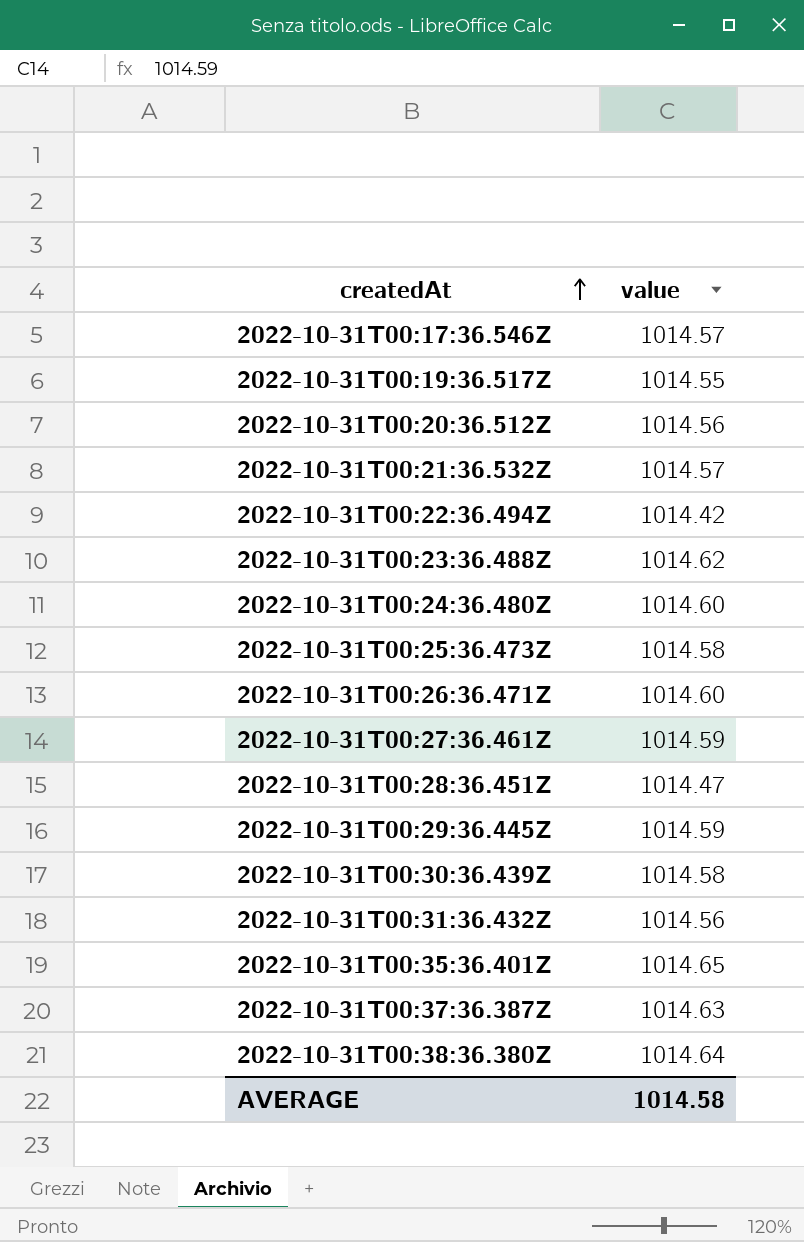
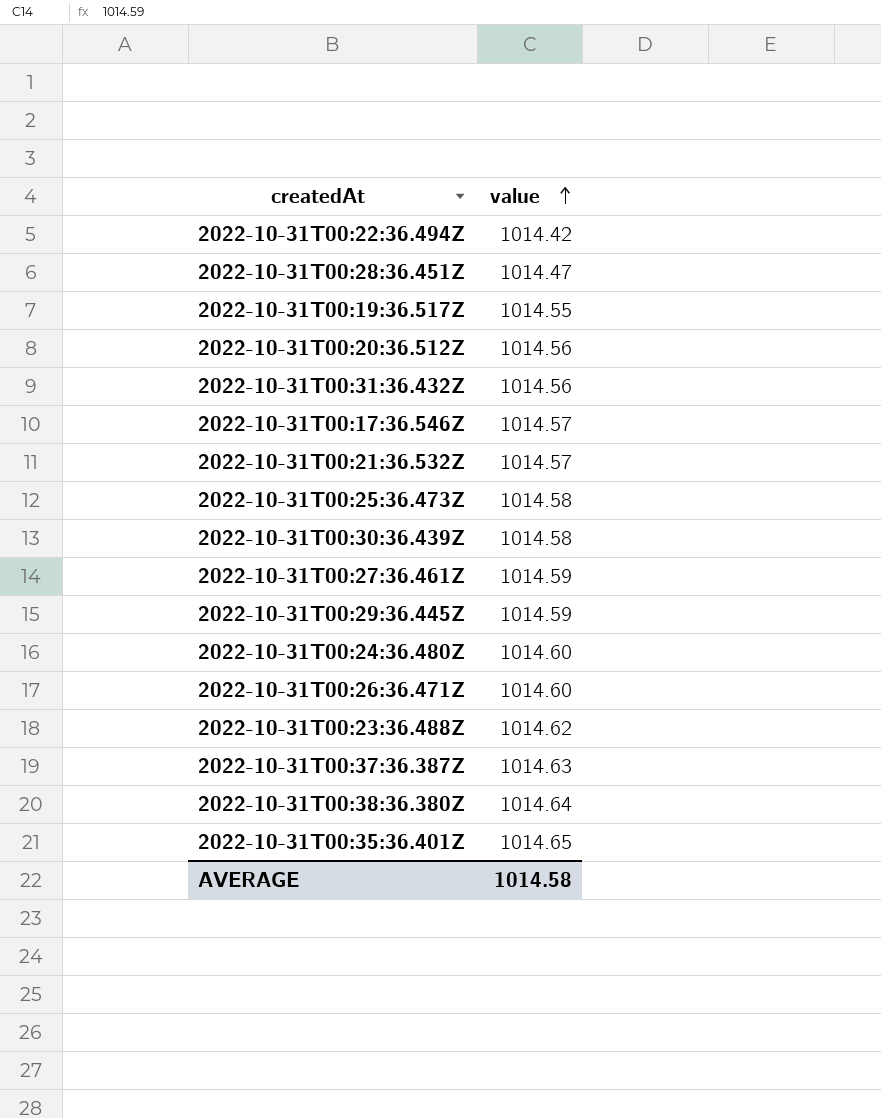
row order: createdAt ascending -> value ascending

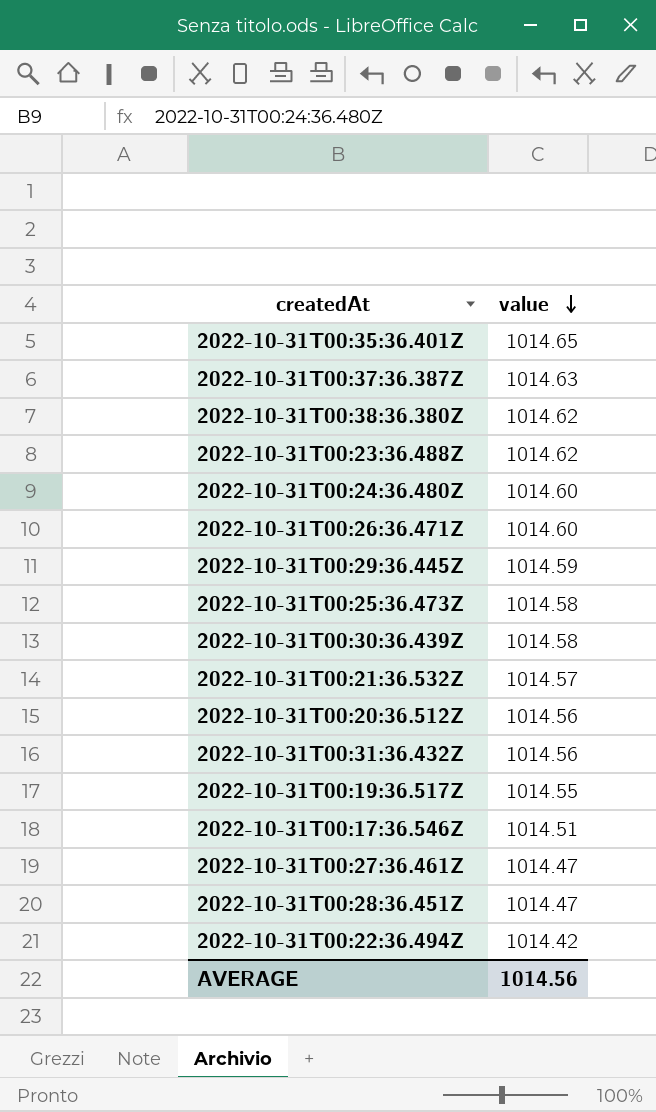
row order: value ascending -> value descending
2022-10-31T00:38:36.380Z | value: 1014.64 -> 1014.62
2022-10-31T00:17:36.546Z | value: 1014.57 -> 1014.51
2022-10-31T00:27:36.461Z | value: 1014.59 -> 1014.47
AVERAGE | value: 1014.58 -> 1014.56

